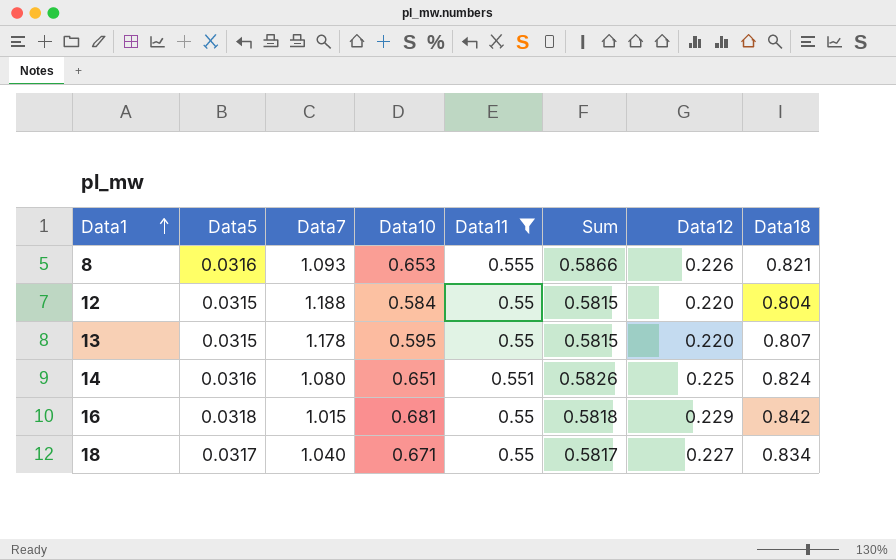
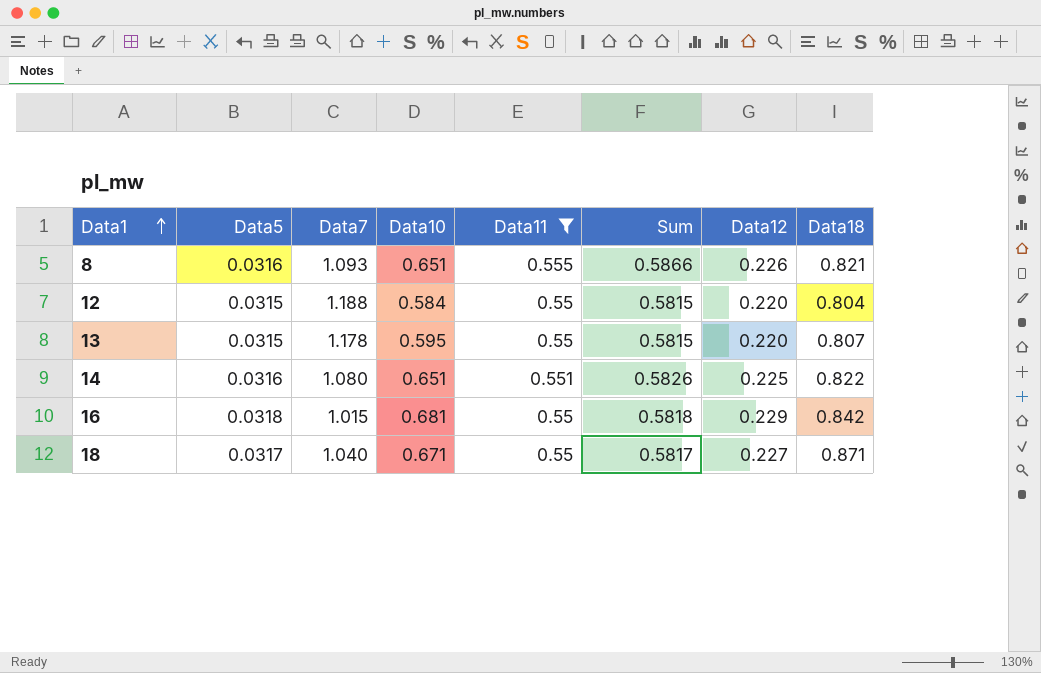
8 | Data10: 0.653 -> 0.651
14 | Data18: 0.824 -> 0.822
18 | Data18: 0.834 -> 0.871

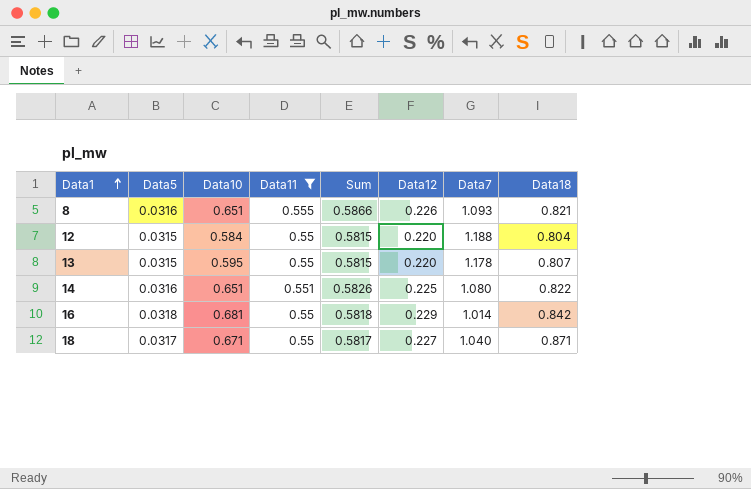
column Data7 | position: 3 -> 7
16 | Data7: 1.015 -> 1.014

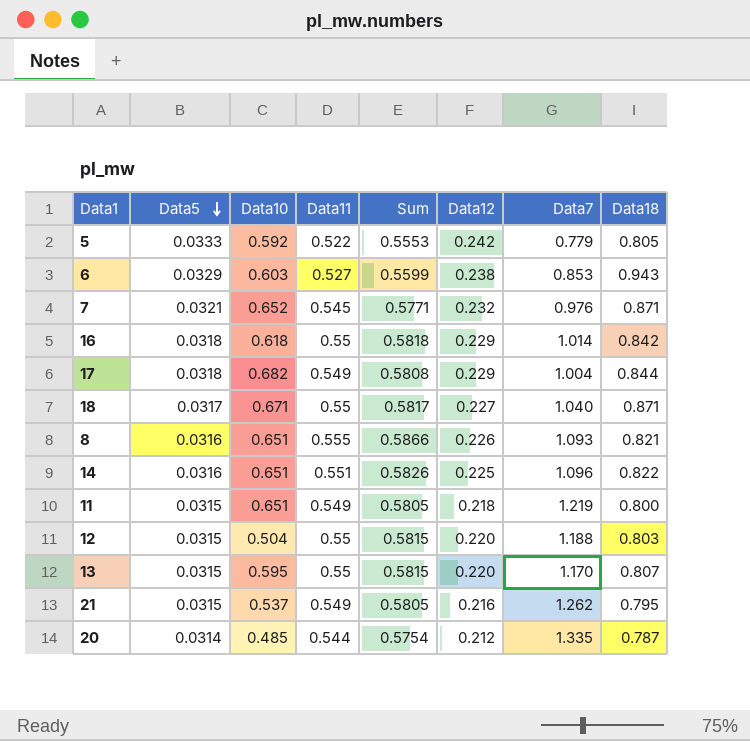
filter: Data11 >= 0.55 -> none
row order: Data1 ascending -> Data5 descending
16 | Data10: 0.681 -> 0.618
14 | Data7: 1.080 -> 1.096
12 | Data10: 0.584 -> 0.504
12 | Data18: 0.804 -> 0.803
13 | Data7: 1.178 -> 1.170

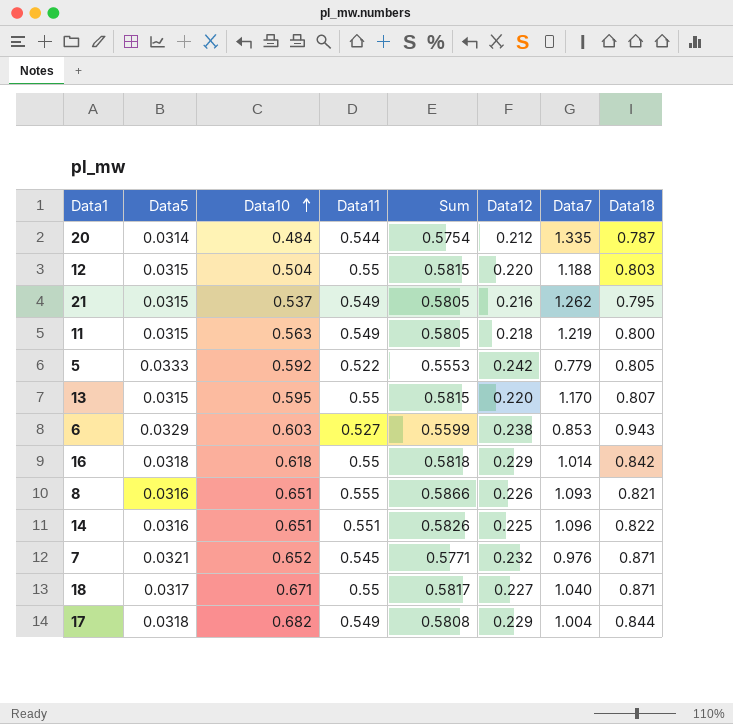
row order: Data5 descending -> Data10 ascending
20 | Data10: 0.485 -> 0.484
11 | Data10: 0.651 -> 0.563

